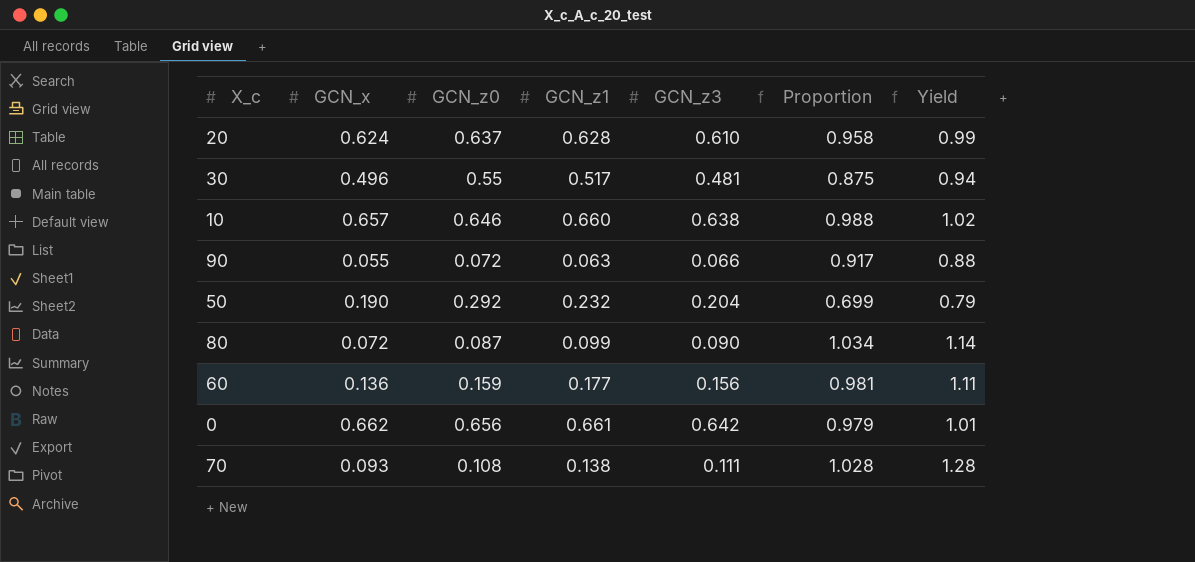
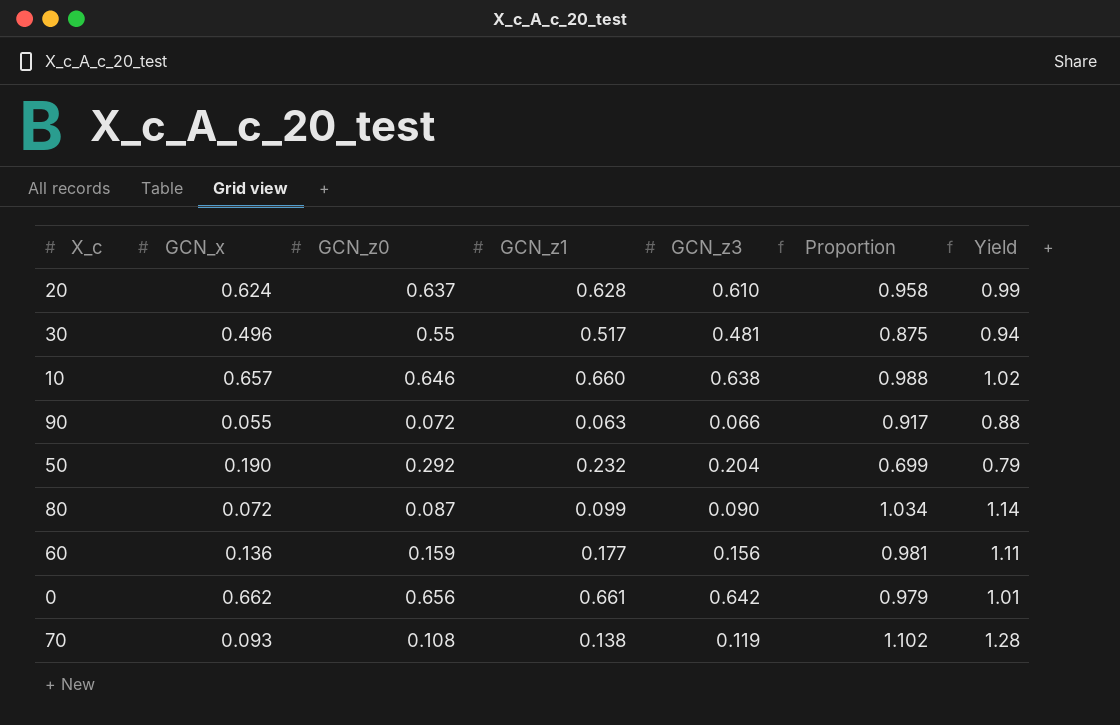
70 | GCN_z3: 0.111 -> 0.119
70 | Proportion: 1.028 -> 1.102

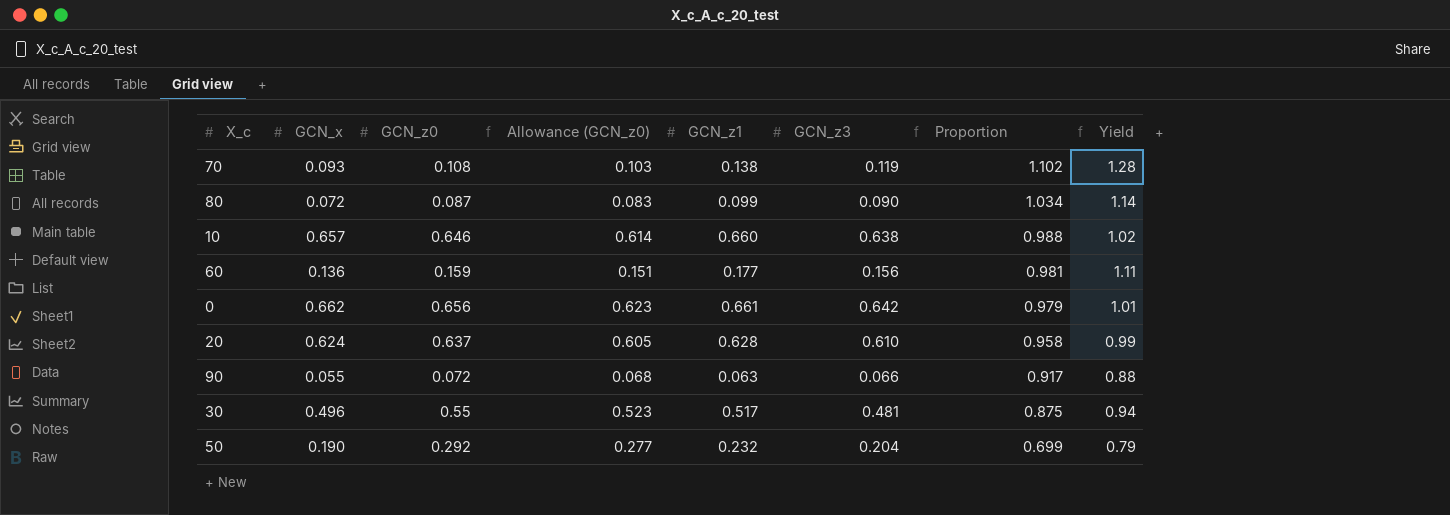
row order: none -> Proportion descending
column Allowance (GCN_z0) | formula: none -> [GCN_z0] * 0.95

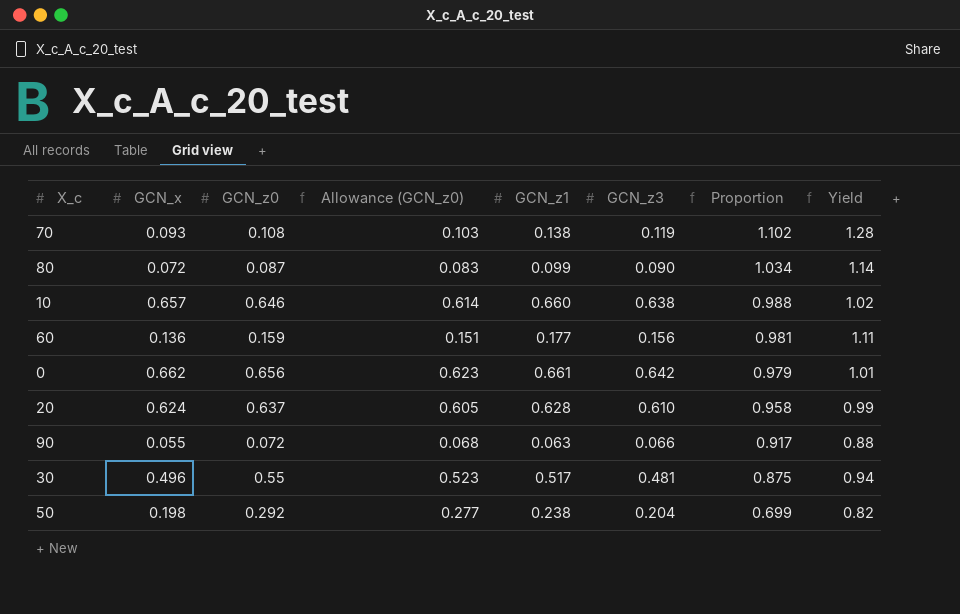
50 | GCN_x: 0.190 -> 0.198
50 | GCN_z1: 0.232 -> 0.238
50 | Yield: 0.79 -> 0.82

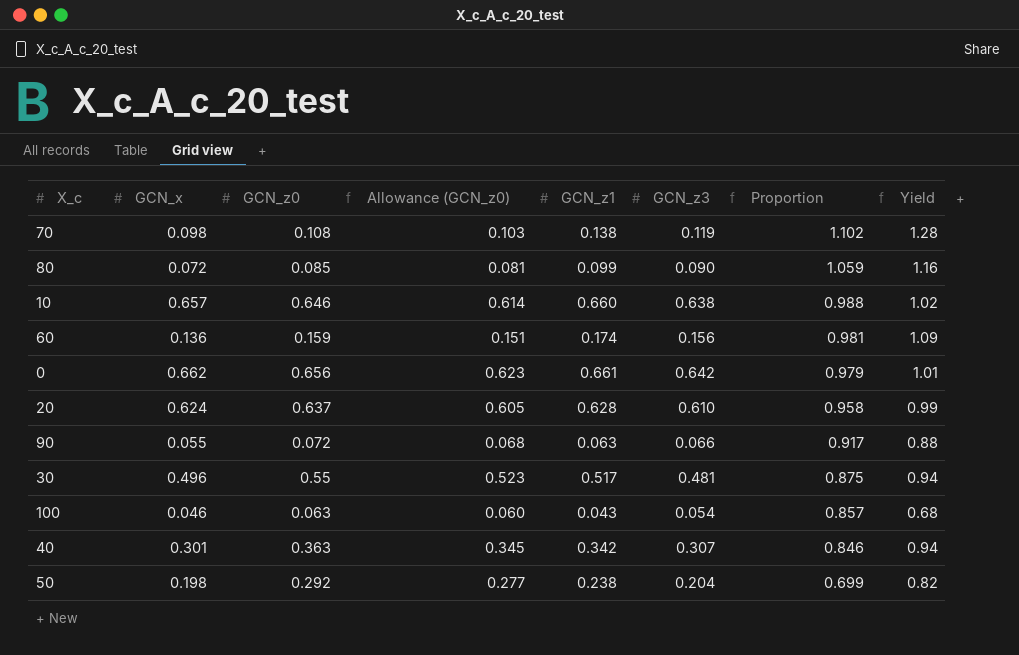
70 | GCN_x: 0.093 -> 0.098
80 | GCN_z0: 0.087 -> 0.085
80 | Allowance (GCN_z0): 0.083 -> 0.081
80 | Proportion: 1.034 -> 1.059
80 | Yield: 1.14 -> 1.16
60 | GCN_z1: 0.177 -> 0.174
60 | Yield: 1.11 -> 1.09
row 100: none -> 0.046 | 0.063 | 0.060 | 0.043 | 0.054 | 0.857 | 0.68
row 40: none -> 0.301 | 0.363 | 0.345 | 0.342 | 0.307 | 0.846 | 0.94

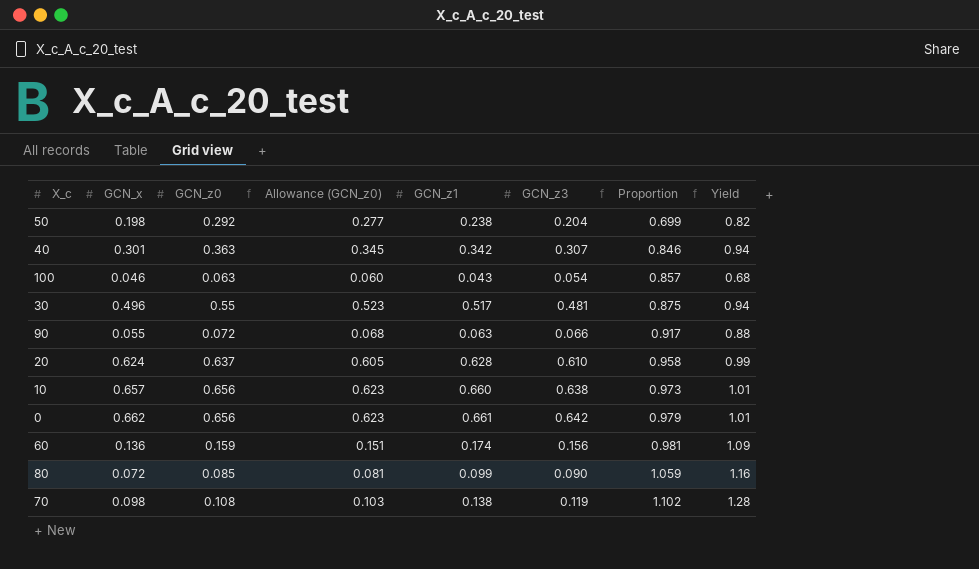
row order: Proportion descending -> Proportion ascending
10 | GCN_z0: 0.646 -> 0.656
10 | Allowance (GCN_z0): 0.614 -> 0.623
10 | Proportion: 0.988 -> 0.973
10 | Yield: 1.02 -> 1.01

